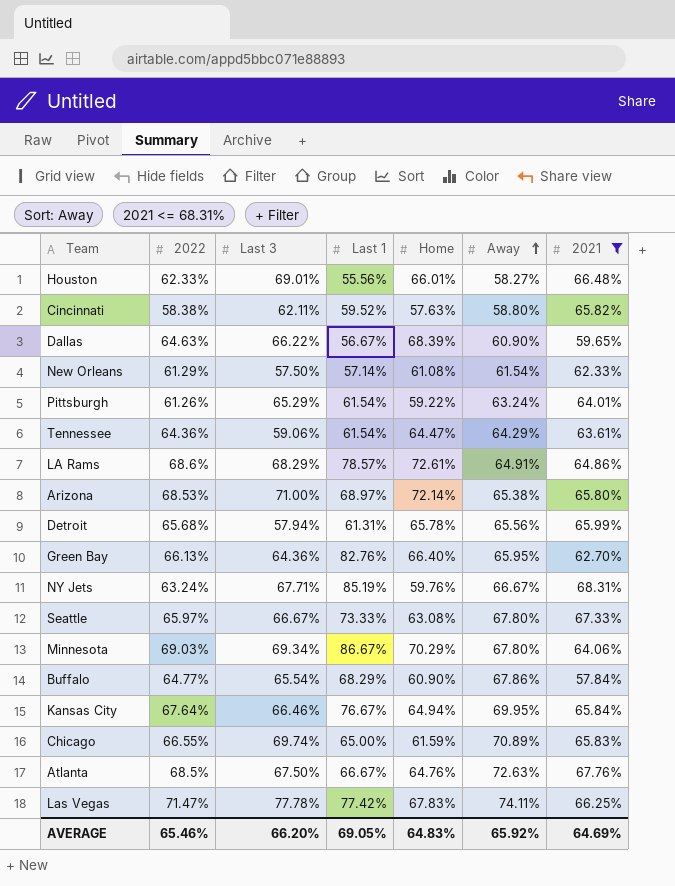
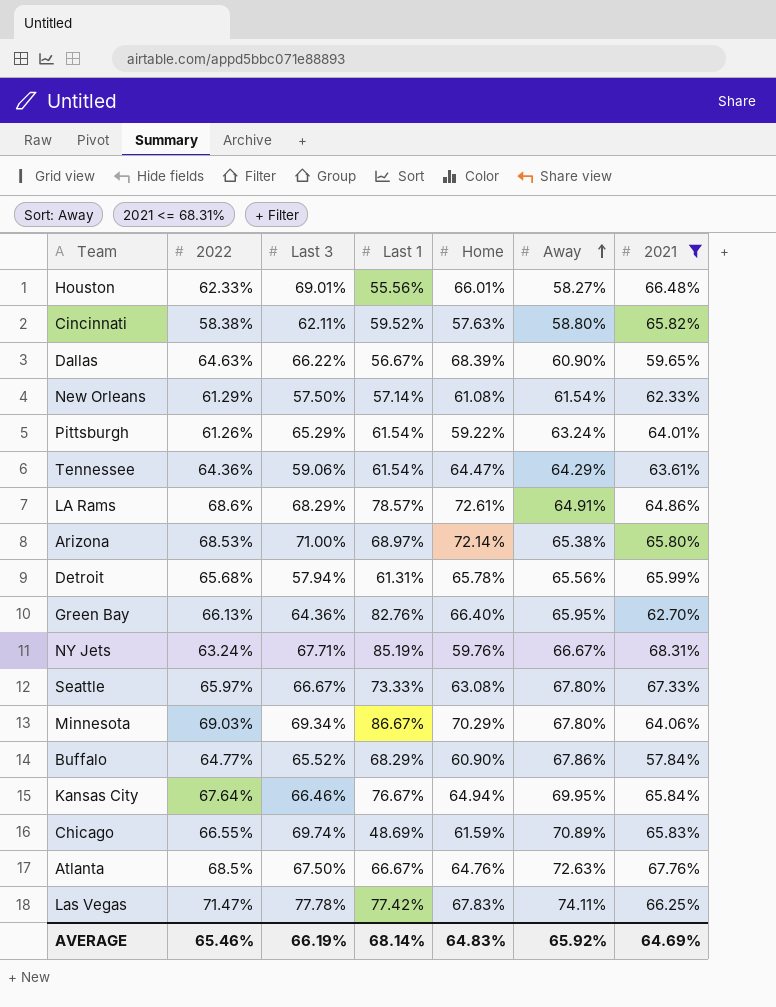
Buffalo | Last 3: 65.54% -> 65.52%
Chicago | Last 1: 65.00% -> 48.69%
AVERAGE | Last 3: 66.20% -> 66.19%
AVERAGE | Last 1: 69.05% -> 68.14%

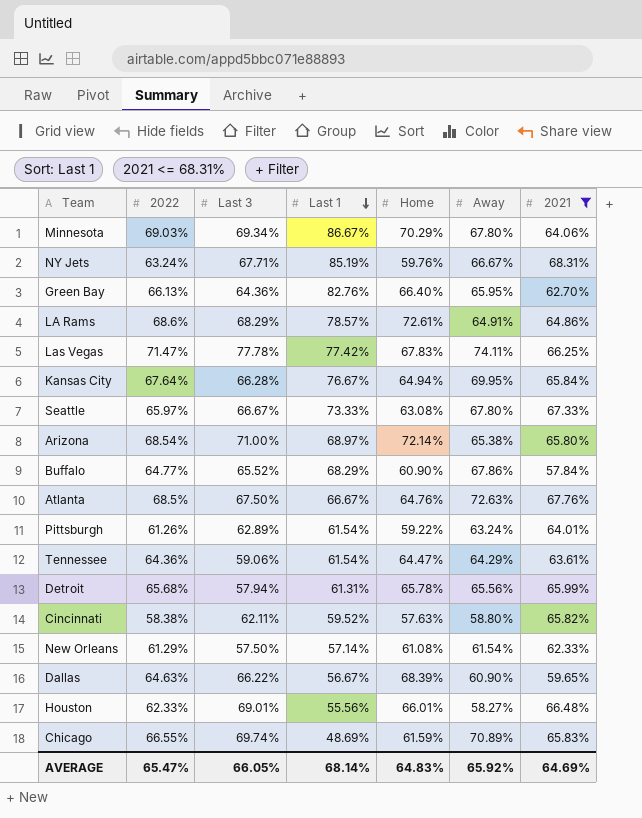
row order: Away ascending -> Last 1 descending
Kansas City | Last 3: 66.46% -> 66.28%
Arizona | 2022: 68.53% -> 68.54%
Pittsburgh | Last 3: 65.29% -> 62.89%
AVERAGE | 2022: 65.46% -> 65.47%
AVERAGE | Last 3: 66.19% -> 66.05%

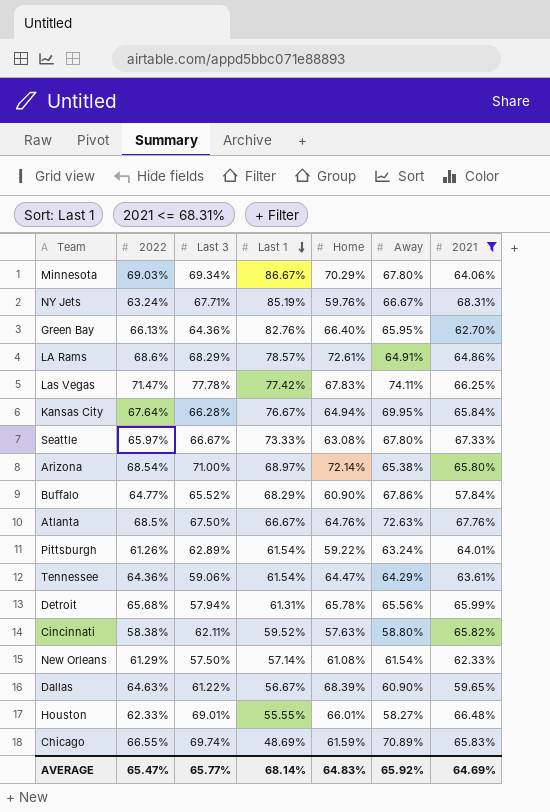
Dallas | Last 3: 66.22% -> 61.22%
Houston | Last 1: 55.56% -> 55.55%
AVERAGE | Last 3: 66.05% -> 65.77%

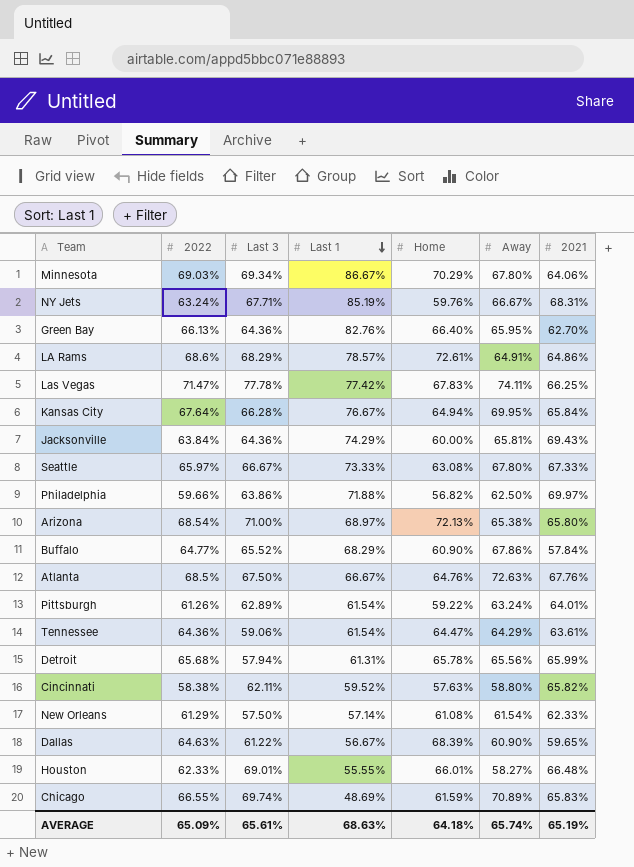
filter: 2021 <= 68.31% -> none
Arizona | Home: 72.14% -> 72.13%
AVERAGE | 2022: 65.47% -> 65.09%
AVERAGE | Last 3: 65.77% -> 65.61%
AVERAGE | Last 1: 68.14% -> 68.63%
AVERAGE | Home: 64.83% -> 64.18%
AVERAGE | Away: 65.92% -> 65.74%
AVERAGE | 2021: 64.69% -> 65.19%

